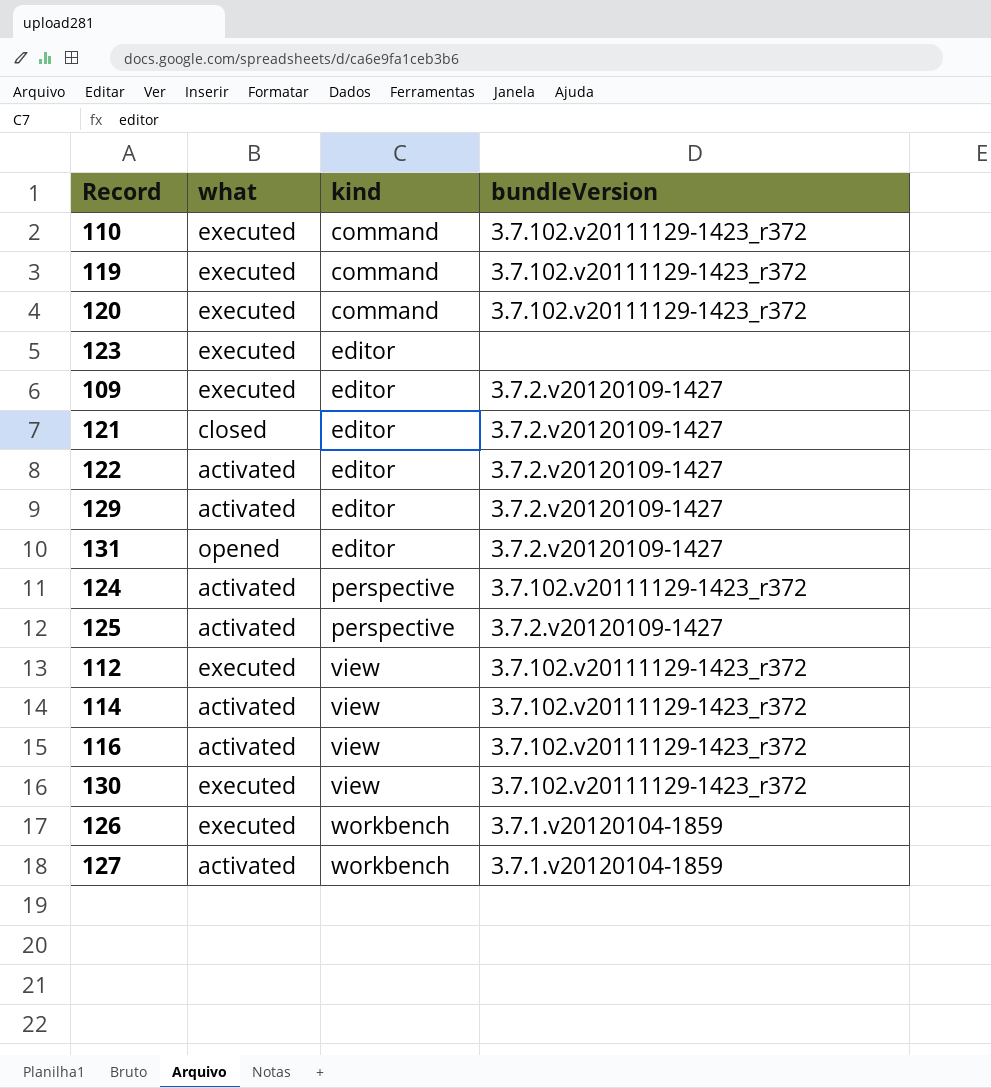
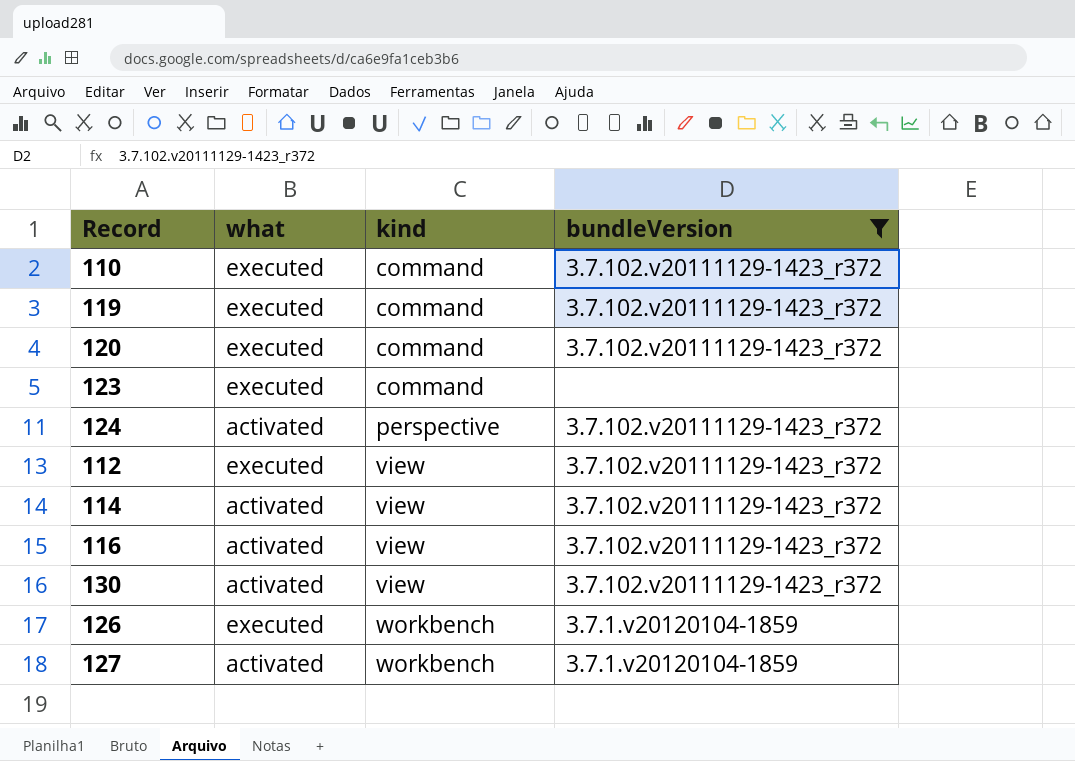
filter: none -> bundleVersion != 3.7.2.v20120109-1427
123 | kind: editor -> command
130 | what: executed -> activated

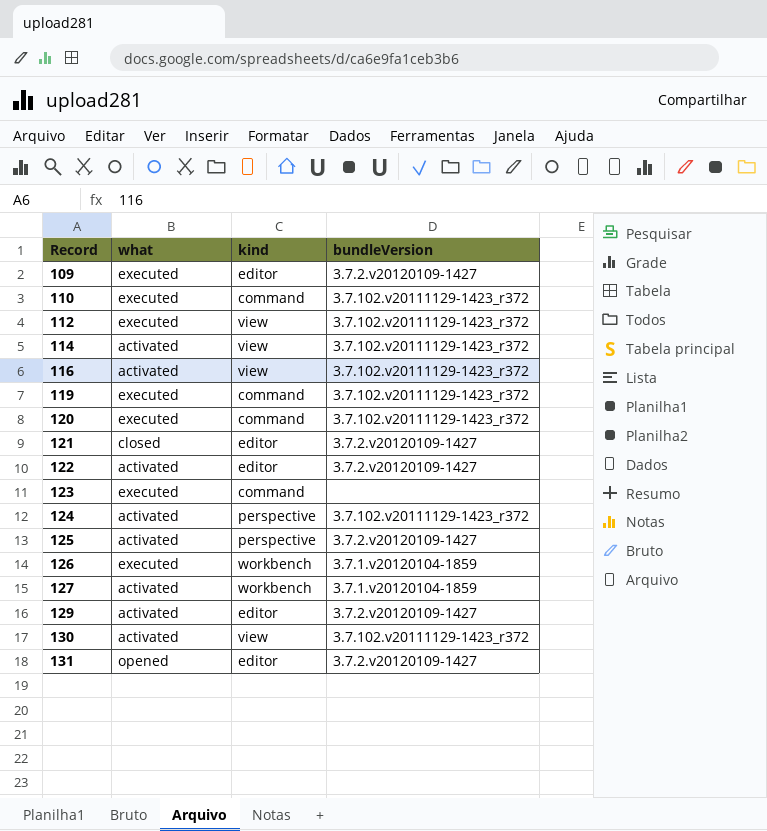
filter: bundleVersion != 3.7.2.v20120109-1427 -> none
row order: kind ascending -> Record ascending

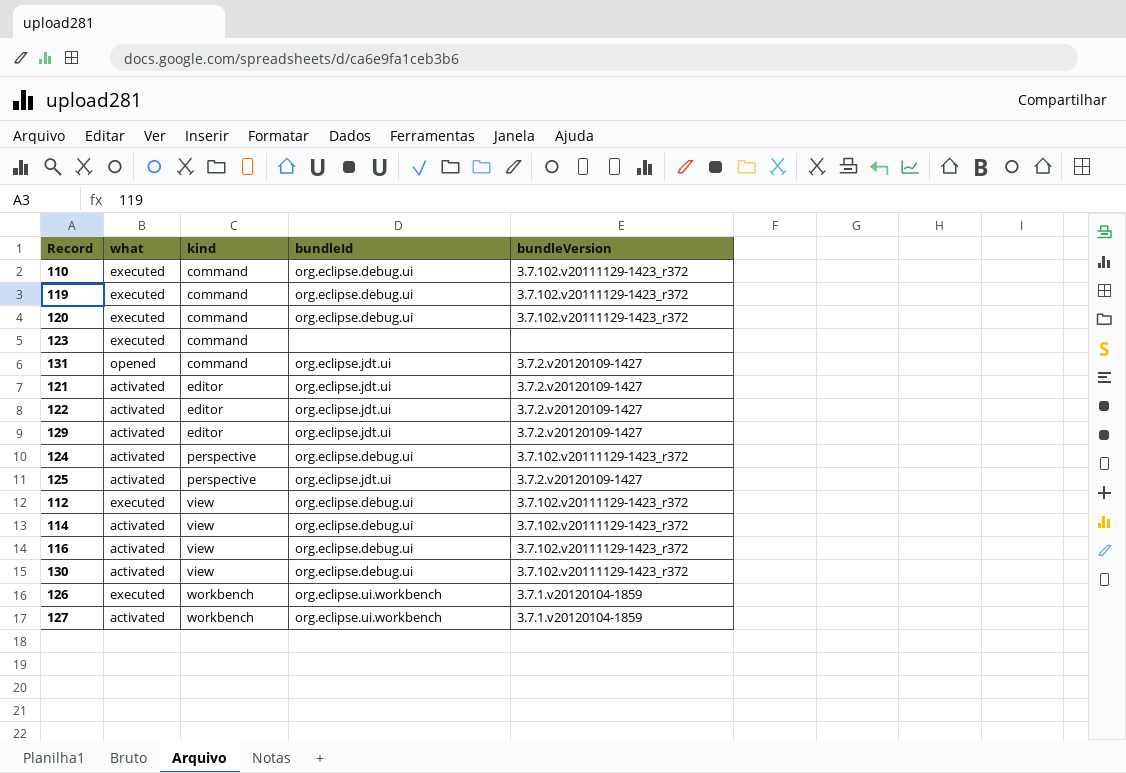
row order: Record ascending -> kind ascending
column bundleId | position: none -> 4
row 109: executed | editor | 3.7.2.v20120109-1427 -> none
131 | kind: editor -> command
121 | what: closed -> activated

